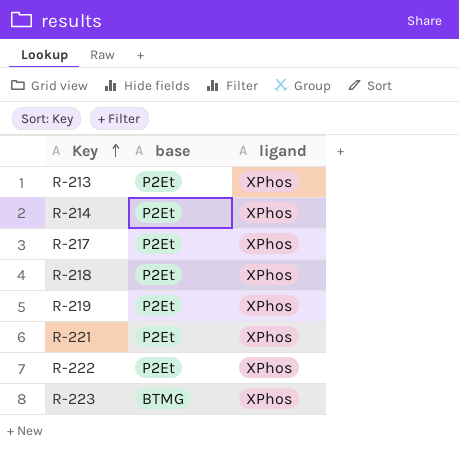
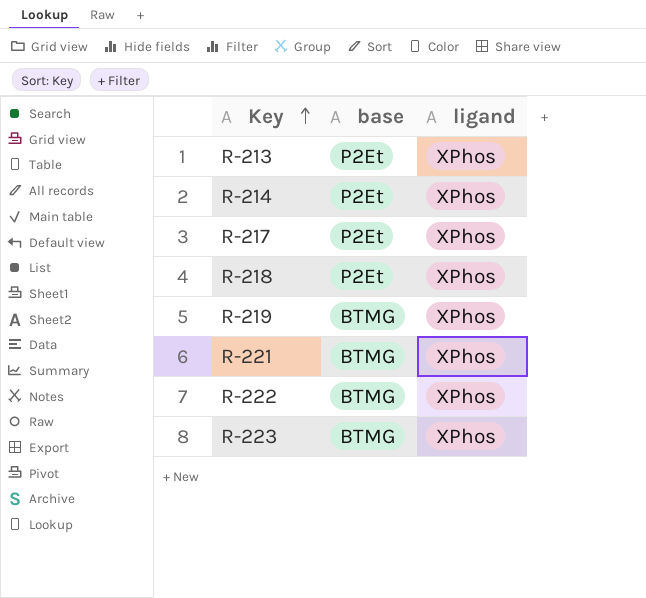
R-219 | base: P2Et -> BTMG
R-221 | base: P2Et -> BTMG
R-222 | base: P2Et -> BTMG

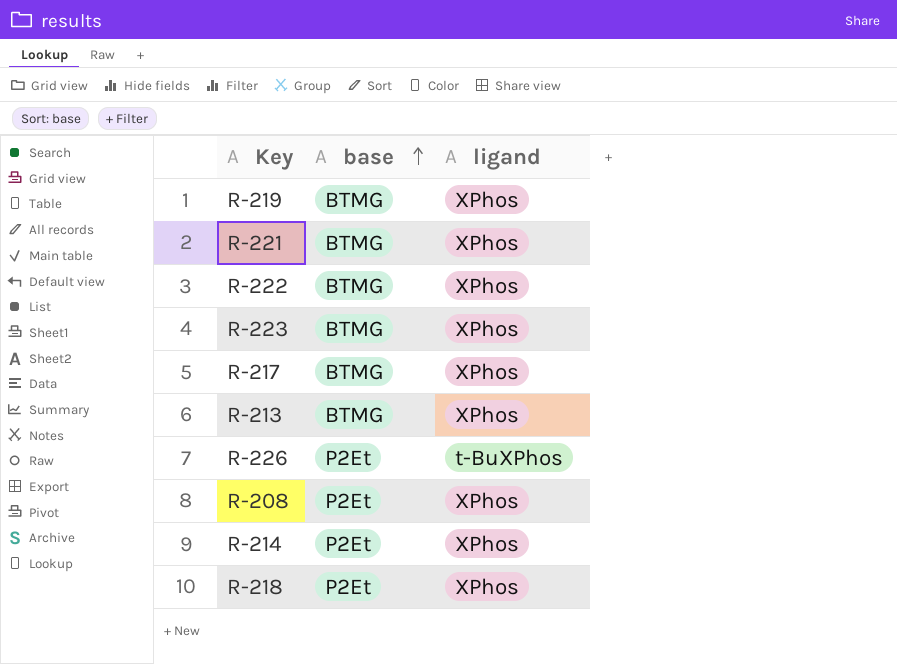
row order: Key ascending -> base ascending
R-217 | base: P2Et -> BTMG
R-213 | base: P2Et -> BTMG
row R-226: none -> P2Et | t-BuXPhos
row R-208: none -> P2Et | XPhos

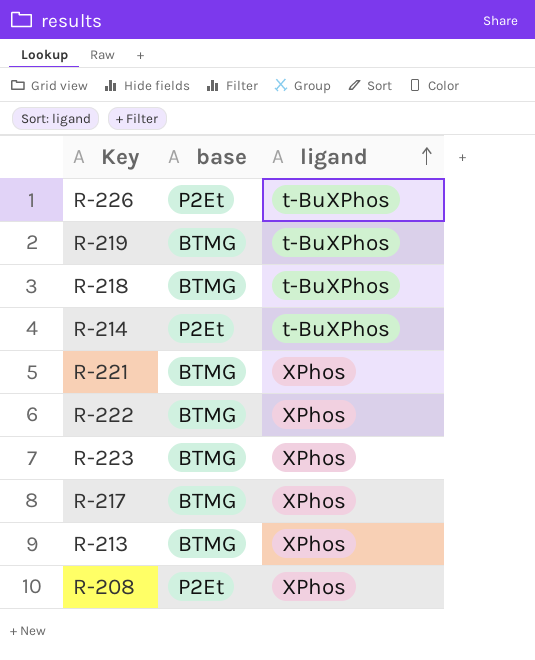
row order: base ascending -> ligand ascending
R-219 | ligand: XPhos -> t-BuXPhos
R-218 | base: P2Et -> BTMG
R-218 | ligand: XPhos -> t-BuXPhos
R-214 | ligand: XPhos -> t-BuXPhos

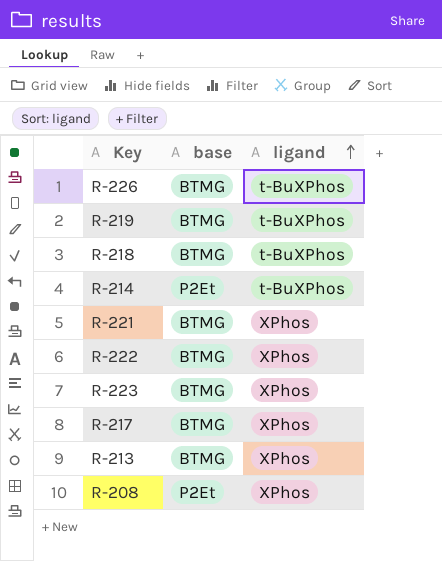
R-226 | base: P2Et -> BTMG

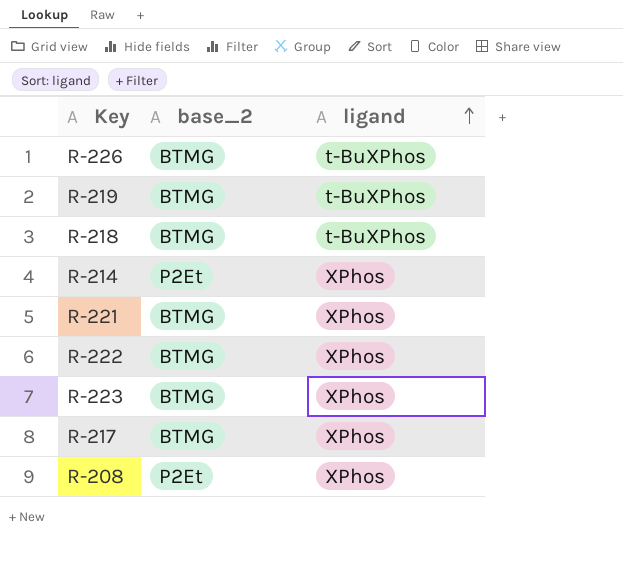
column name: base -> base_2
row R-213: BTMG | XPhos -> none
R-214 | ligand: t-BuXPhos -> XPhos

